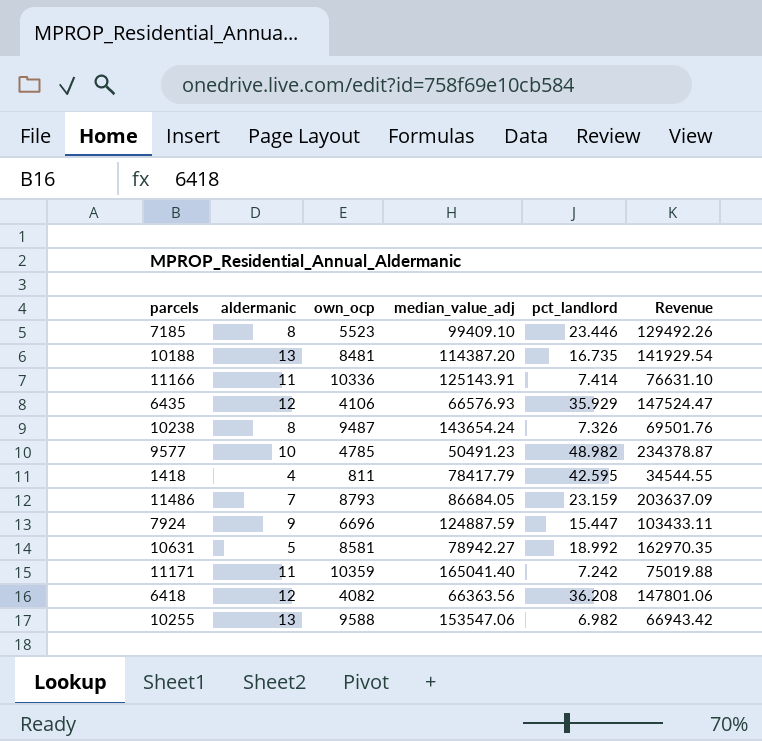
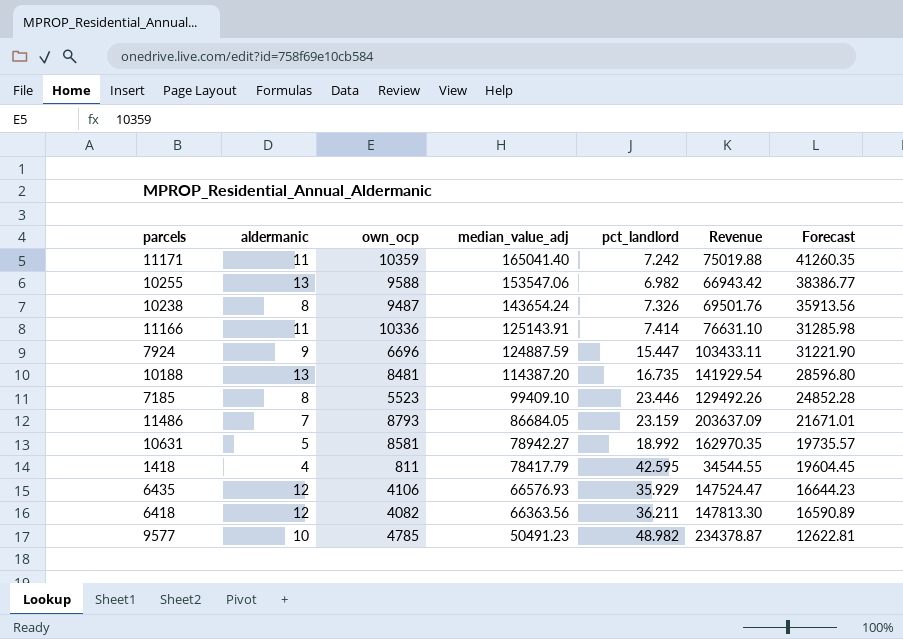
row order: none -> median_value_adj descending
column Forecast | formula: none -> [median_value_adj] * 0.25
6418 | pct_landlord: 36.208 -> 36.211
6418 | Revenue: 147801.06 -> 147813.30

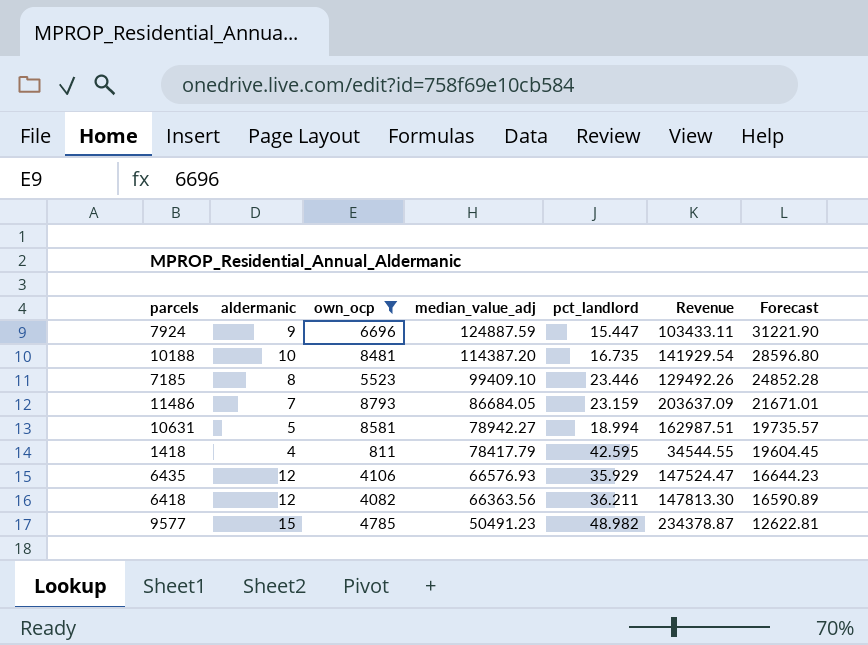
filter: none -> own_ocp <= 8793
10188 | aldermanic: 13 -> 10
10631 | pct_landlord: 18.992 -> 18.994
10631 | Revenue: 162970.35 -> 162987.51
9577 | aldermanic: 10 -> 15

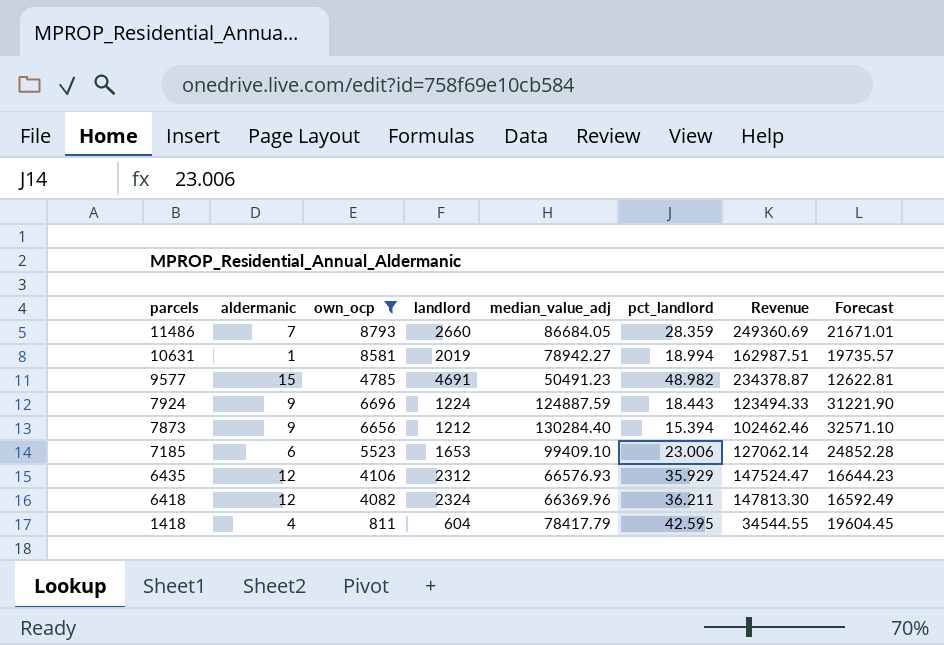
row order: median_value_adj descending -> parcels descending
column landlord | position: none -> 4
row 10188: 10 | 8481 | 114387.20 | 16.735 | 141929.54 | 28596.80 -> none
11486 | pct_landlord: 23.159 -> 28.359
11486 | Revenue: 203637.09 -> 249360.69
10631 | aldermanic: 5 -> 1
7924 | pct_landlord: 15.447 -> 18.443
7924 | Revenue: 103433.11 -> 123494.33
row 7873: none -> 9 | 6656 | 1212 | 130284.40 | 15.394 | 102462.46 | 32571.10
7185 | aldermanic: 8 -> 6
7185 | pct_landlord: 23.446 -> 23.006
7185 | Revenue: 129492.26 -> 127062.14
6418 | median_value_adj: 66363.56 -> 66369.96
6418 | Forecast: 16590.89 -> 16592.49

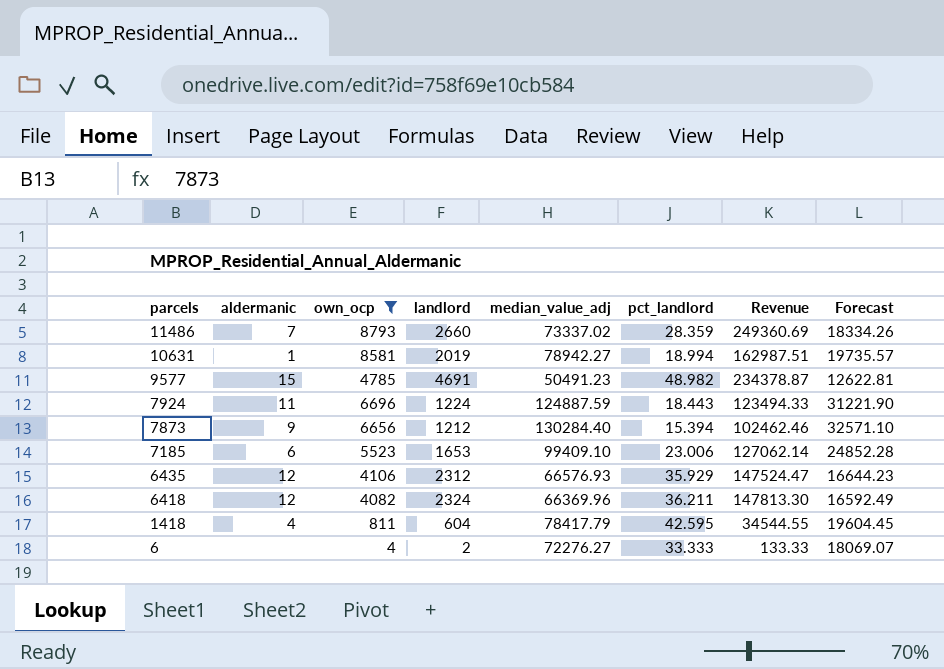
11486 | median_value_adj: 86684.05 -> 73337.02
11486 | Forecast: 21671.01 -> 18334.26
7924 | aldermanic: 9 -> 11
row 6: none -> none | 4 | 2 | 72276.27 | 33.333 | 133.33 | 18069.07

